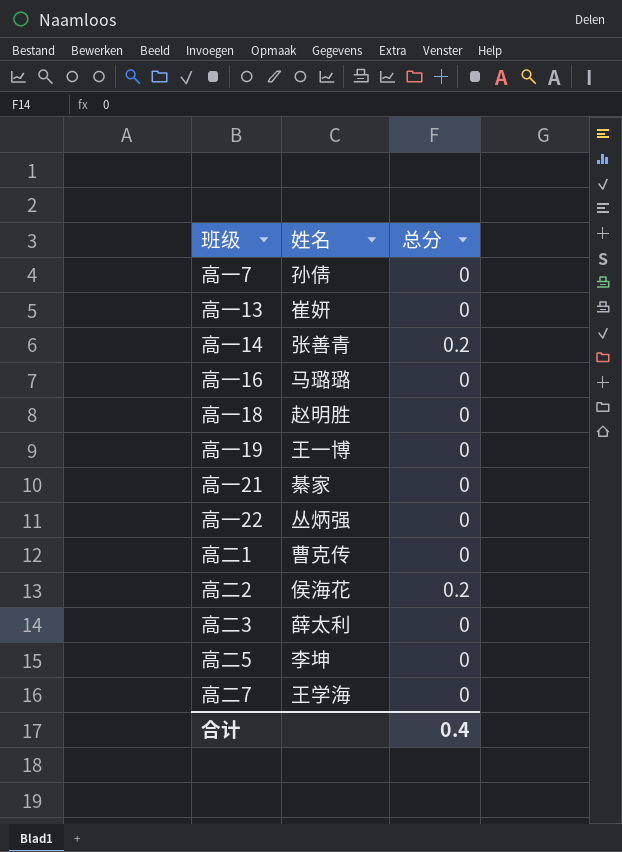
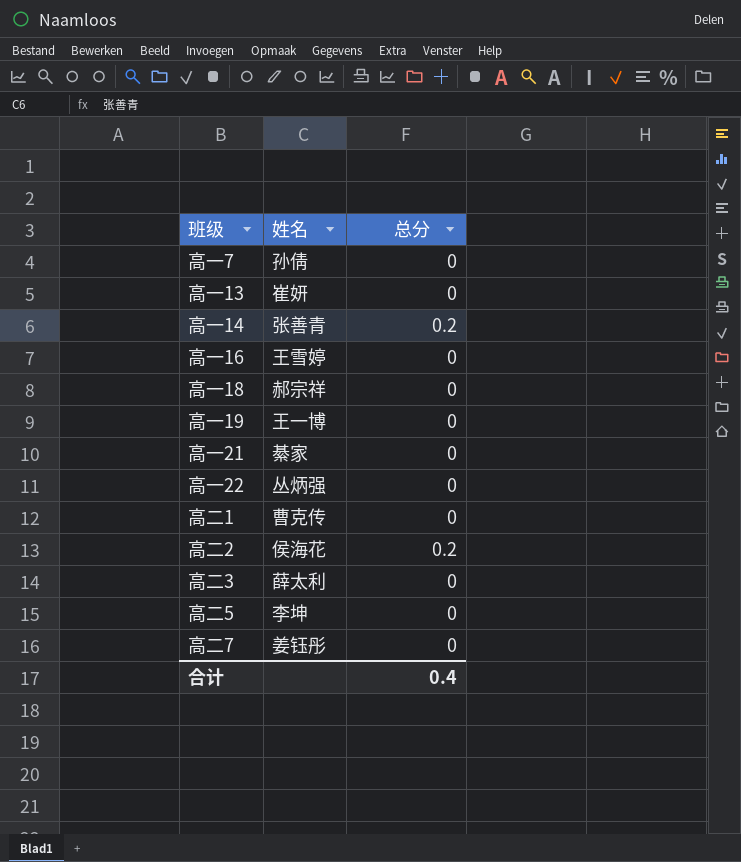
高一16 | 姓名: 马璐璐 -> 王雪婷
高一18 | 姓名: 赵明胜 -> 郝宗祥
高二7 | 姓名: 王学海 -> 姜钰彤

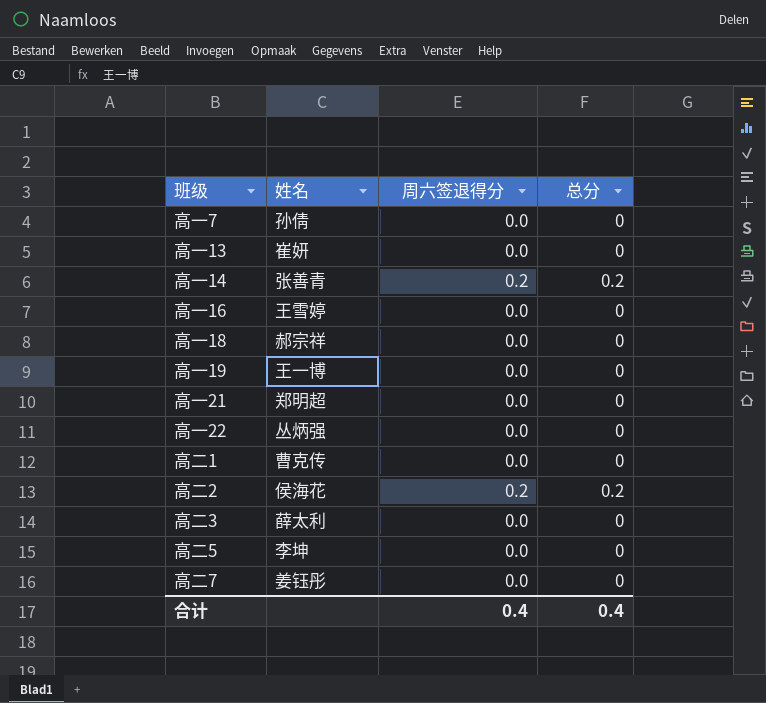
column 周六签退得分 | position: none -> 3
高一21 | 姓名: 綦家 -> 郑明超

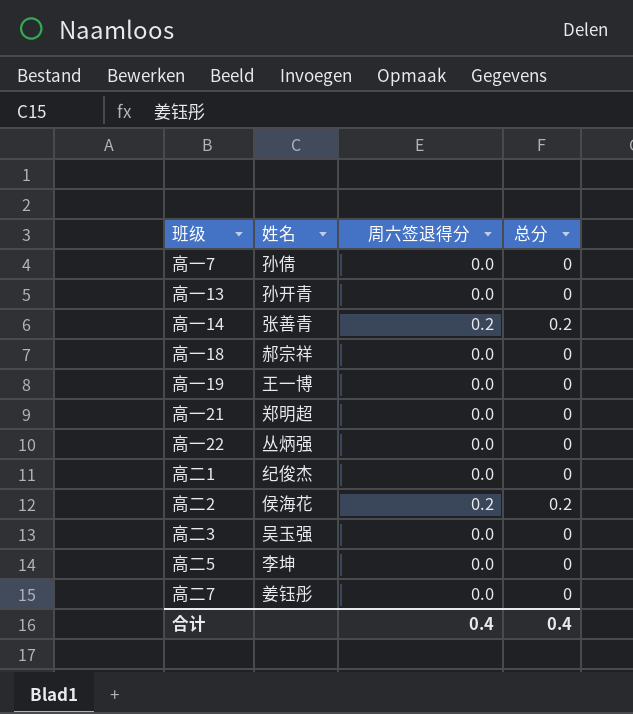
row 高一16: 王雪婷 | 0.0 | 0 -> none
高一13 | 姓名: 崔妍 -> 孙开青
高二1 | 姓名: 曹克传 -> 纪俊杰
高二3 | 姓名: 薛太利 -> 吴玉强

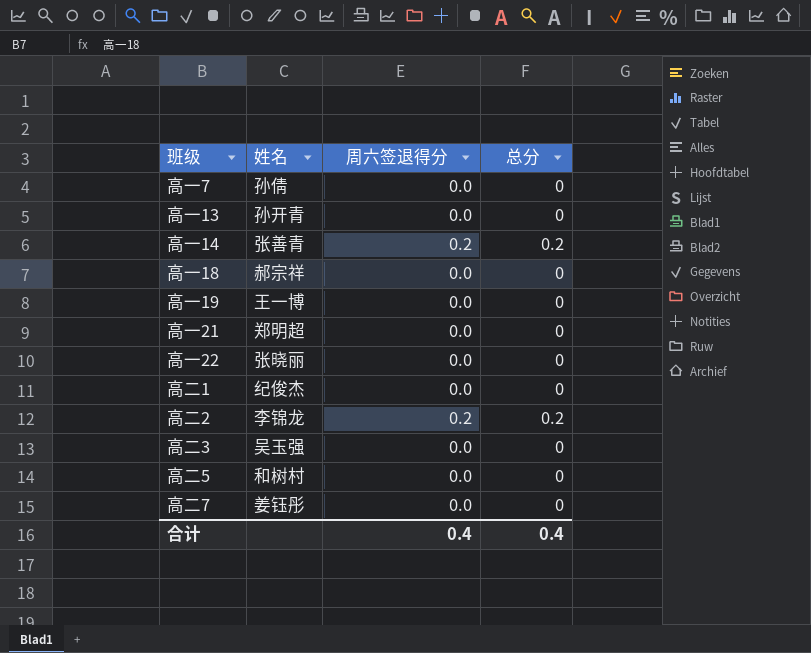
高一22 | 姓名: 丛炳强 -> 张晓丽
高二2 | 姓名: 侯海花 -> 李锦龙
高二5 | 姓名: 李坤 -> 和树村

